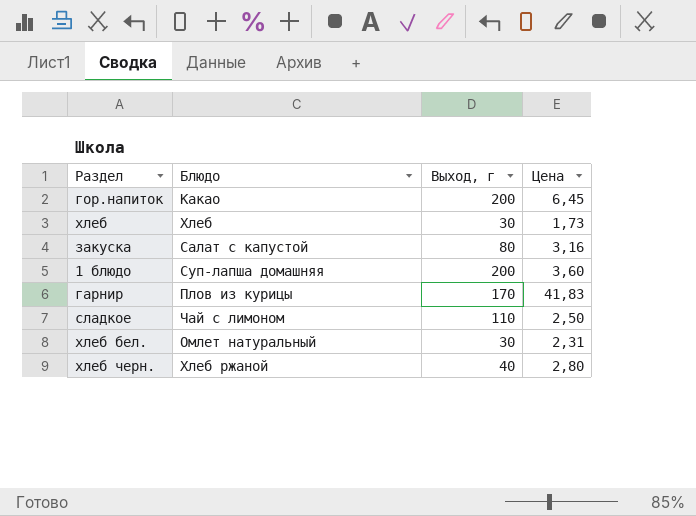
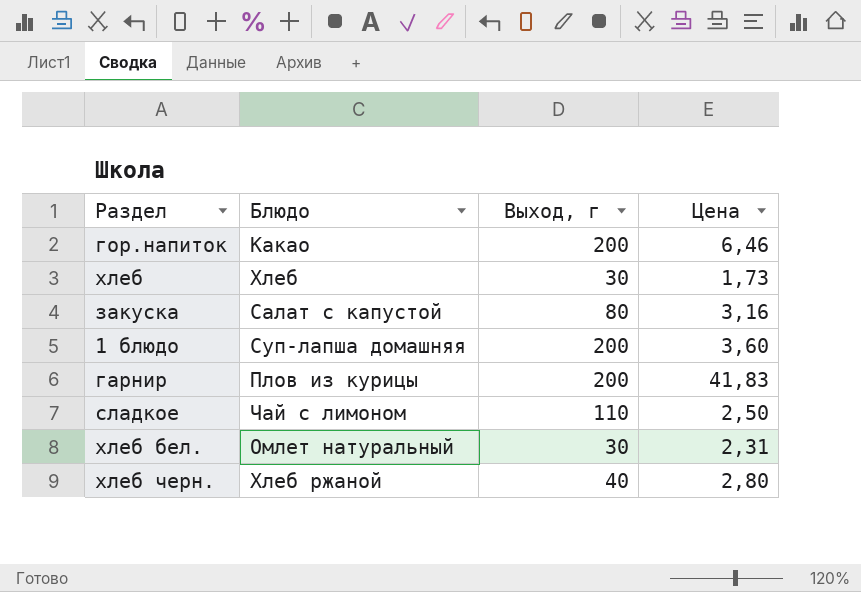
гор.напиток | Цена: 6,45 -> 6,46
гарнир | Выход, г: 170 -> 200

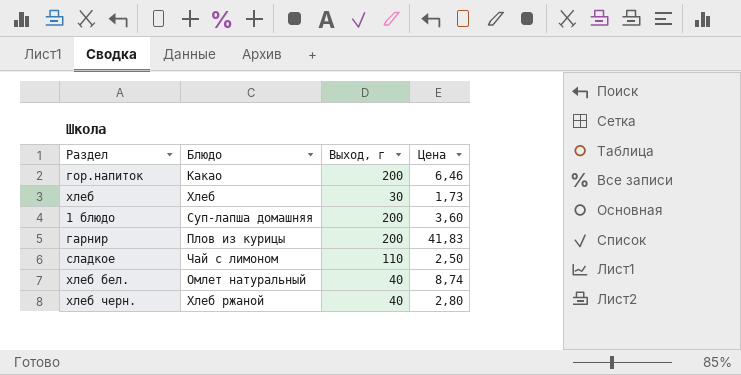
row закуска: Салат с капустой | 80 | 3,16 -> none
хлеб бел. | Выход, г: 30 -> 40
хлеб бел. | Цена: 2,31 -> 8,74

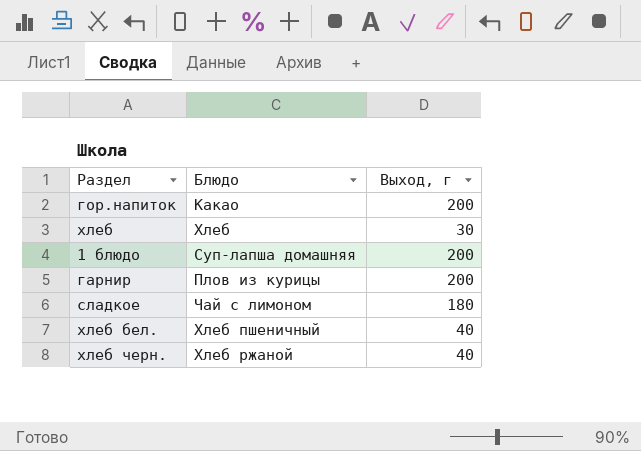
column Цена | position: 4 -> none
сладкое | Выход, г: 110 -> 180
хлеб бел. | Блюдо: Омлет натуральный -> Хлеб пшеничный

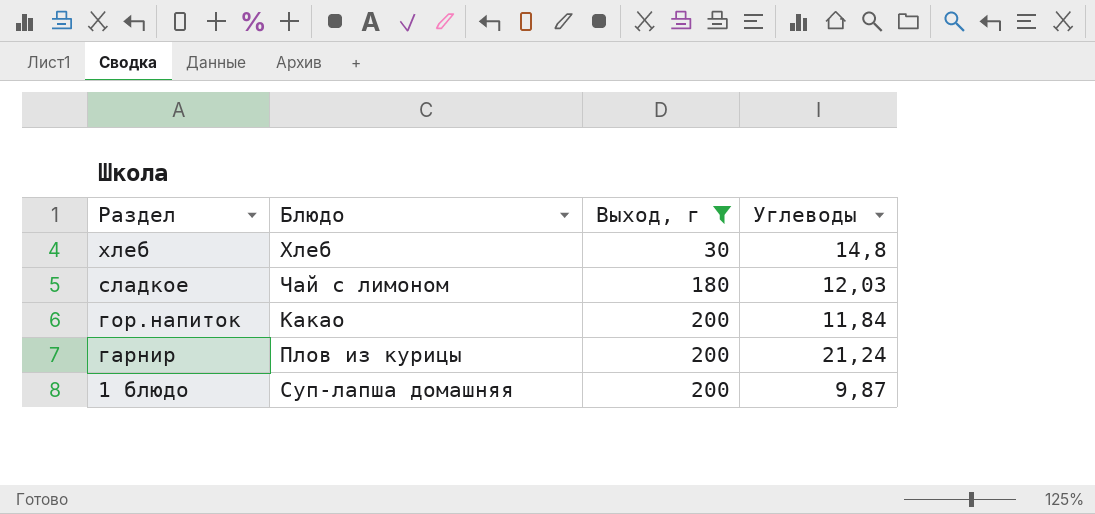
filter: none -> Выход, г != 40
row order: none -> Раздел descending
column Углеводы | position: none -> 4

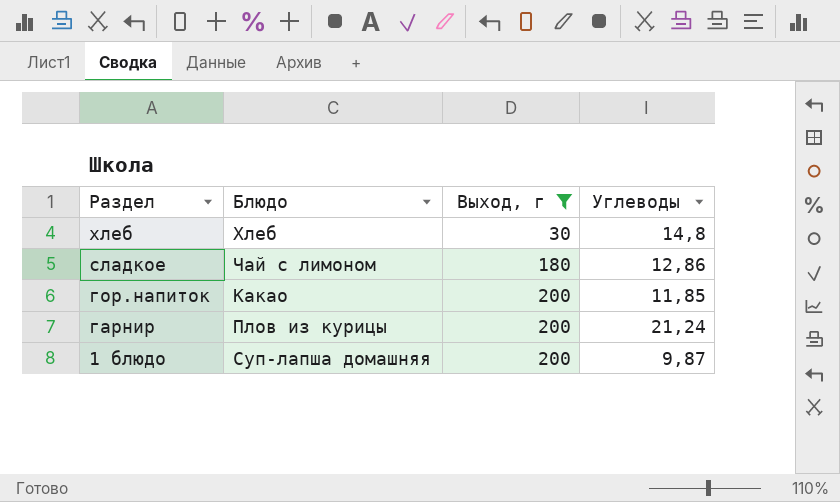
сладкое | Углеводы: 12,03 -> 12,86
гор.напиток | Углеводы: 11,84 -> 11,85

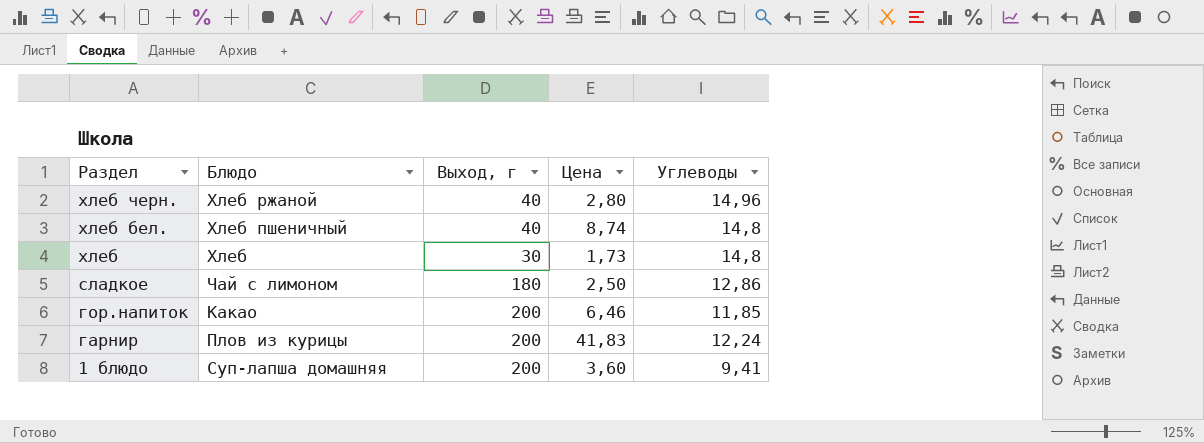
filter: Выход, г != 40 -> none
column Цена | position: none -> 4
гарнир | Углеводы: 21,24 -> 12,24
1 блюдо | Углеводы: 9,87 -> 9,41

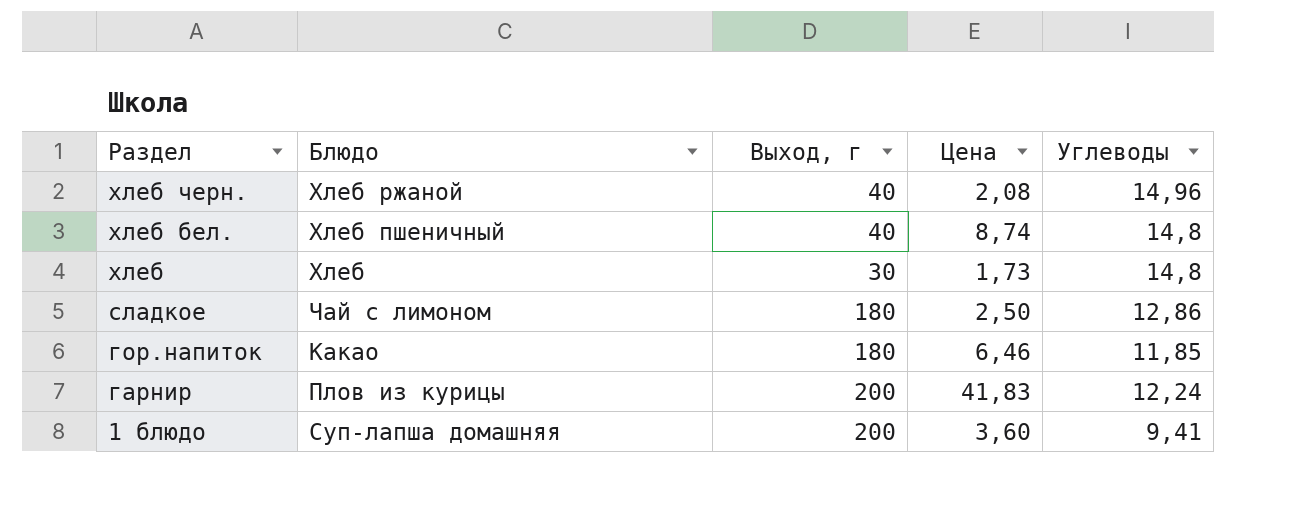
хлеб черн. | Цена: 2,80 -> 2,08
гор.напиток | Выход, г: 200 -> 180

